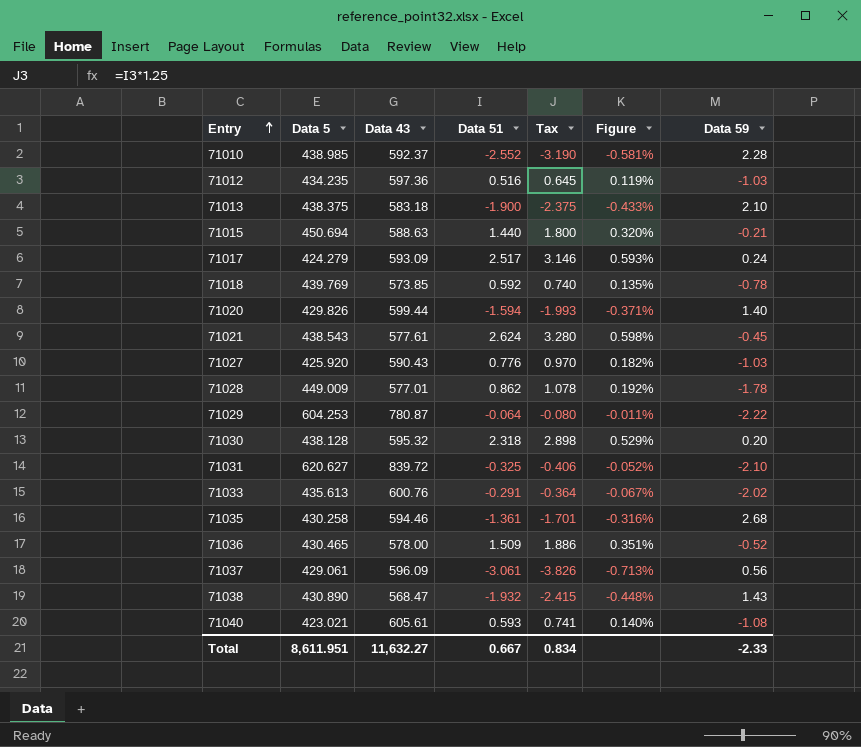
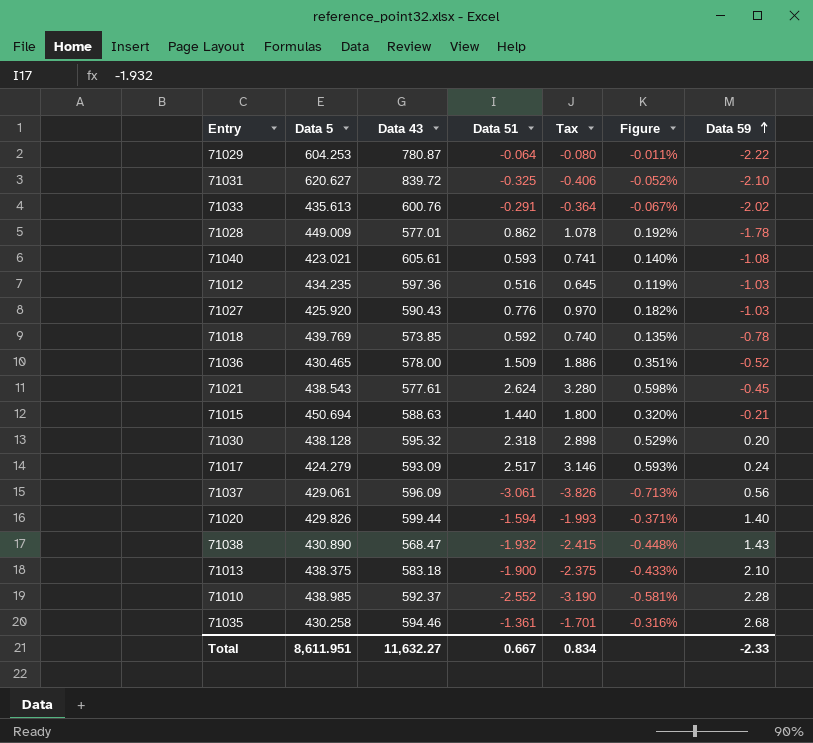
row order: Entry ascending -> Data 59 ascending

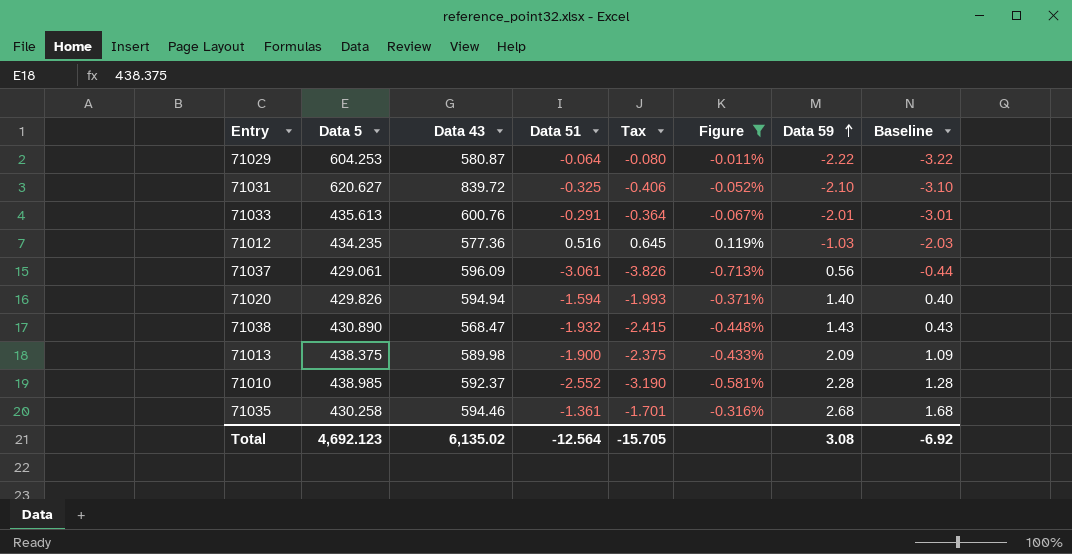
filter: none -> Figure <= 0.119%
column Baseline | formula: none -> [Data 59] - 1
71029 | Data 43: 780.87 -> 580.87
71033 | Data 59: -2.02 -> -2.01
71012 | Data 43: 597.36 -> 577.36
71020 | Data 43: 599.44 -> 594.94
71013 | Data 43: 583.18 -> 589.98
71013 | Data 59: 2.10 -> 2.09
Total | Data 5: 8,611.951 -> 4,692.123
Total | Data 43: 11,632.27 -> 6,135.02
Total | Data 51: 0.667 -> -12.564
Total | Tax: 0.834 -> -15.705
Total | Data 59: -2.33 -> 3.08

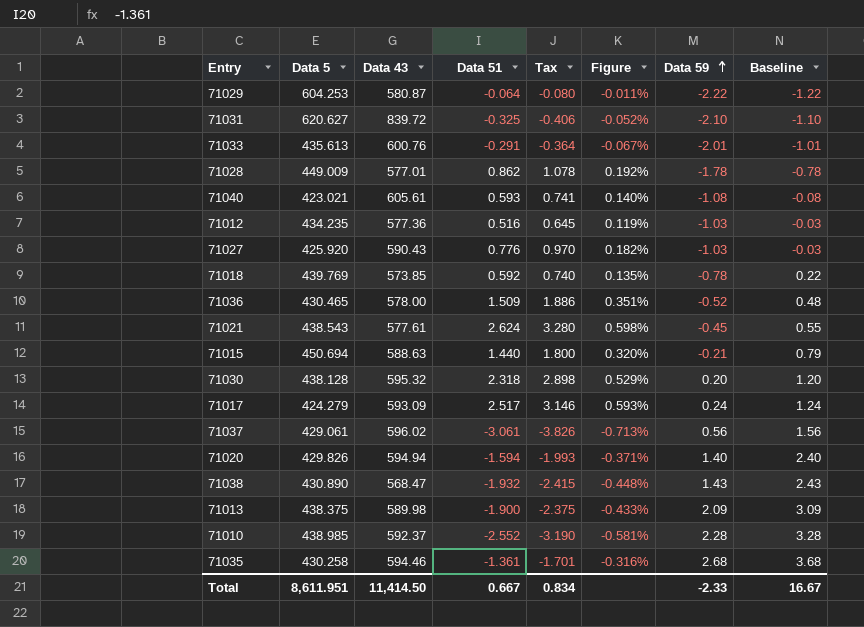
filter: Figure <= 0.119% -> none
column Baseline | formula: [Data 59] - 1 -> [Data 59] + 1
71037 | Data 43: 596.09 -> 596.02
Total | Data 5: 4,692.123 -> 8,611.951
Total | Data 43: 6,135.02 -> 11,414.50
Total | Data 51: -12.564 -> 0.667
Total | Tax: -15.705 -> 0.834
Total | Data 59: 3.08 -> -2.33
Total | Baseline: -6.92 -> 16.67

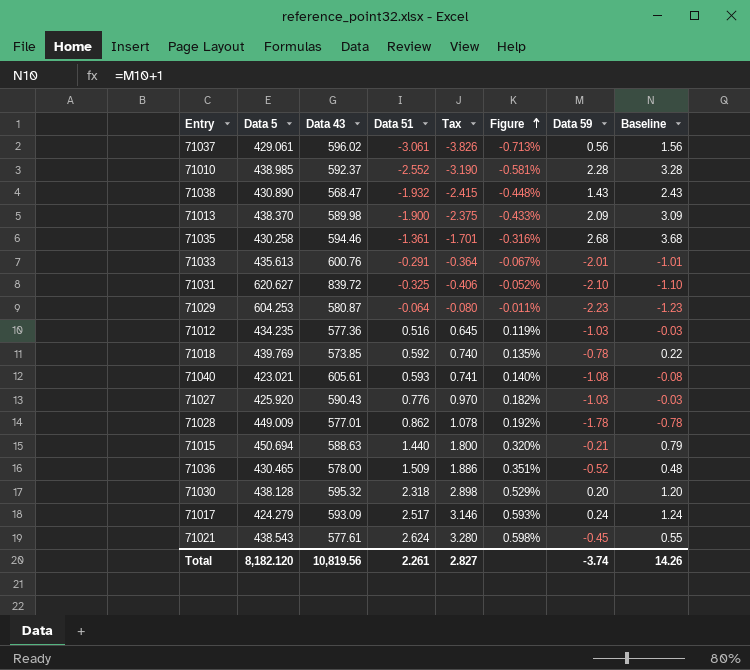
row order: Data 59 ascending -> Figure ascending
row 71020: 429.826 | 594.94 | -1.594 | -1.993 | -0.371% | 1.40 | 2.40 -> none
71013 | Data 5: 438.375 -> 438.370
71029 | Data 59: -2.22 -> -2.23
71029 | Baseline: -1.22 -> -1.23
Total | Data 5: 8,611.951 -> 8,182.120
Total | Data 43: 11,414.50 -> 10,819.56
Total | Data 51: 0.667 -> 2.261
Total | Tax: 0.834 -> 2.827
Total | Data 59: -2.33 -> -3.74
Total | Baseline: 16.67 -> 14.26

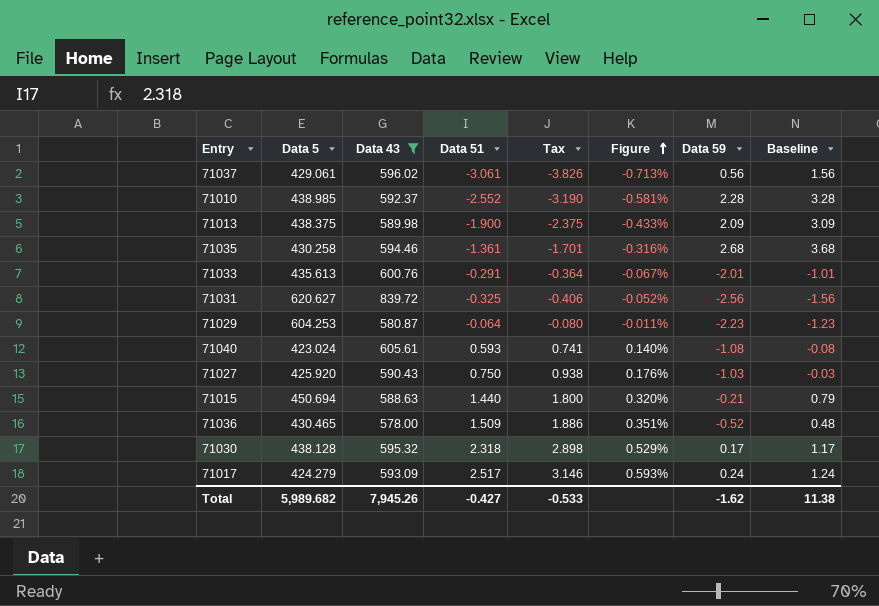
filter: none -> Data 43 >= 578.00
71013 | Data 5: 438.370 -> 438.375
71031 | Data 59: -2.10 -> -2.56
71031 | Baseline: -1.10 -> -1.56
71040 | Data 5: 423.021 -> 423.024
71027 | Data 51: 0.776 -> 0.750
71027 | Tax: 0.970 -> 0.938
71027 | Figure: 0.182% -> 0.176%
71030 | Data 59: 0.20 -> 0.17
71030 | Baseline: 1.20 -> 1.17
Total | Data 5: 8,182.120 -> 5,989.682
Total | Data 43: 10,819.56 -> 7,945.26
Total | Data 51: 2.261 -> -0.427
Total | Tax: 2.827 -> -0.533
Total | Data 59: -3.74 -> -1.62
Total | Baseline: 14.26 -> 11.38

